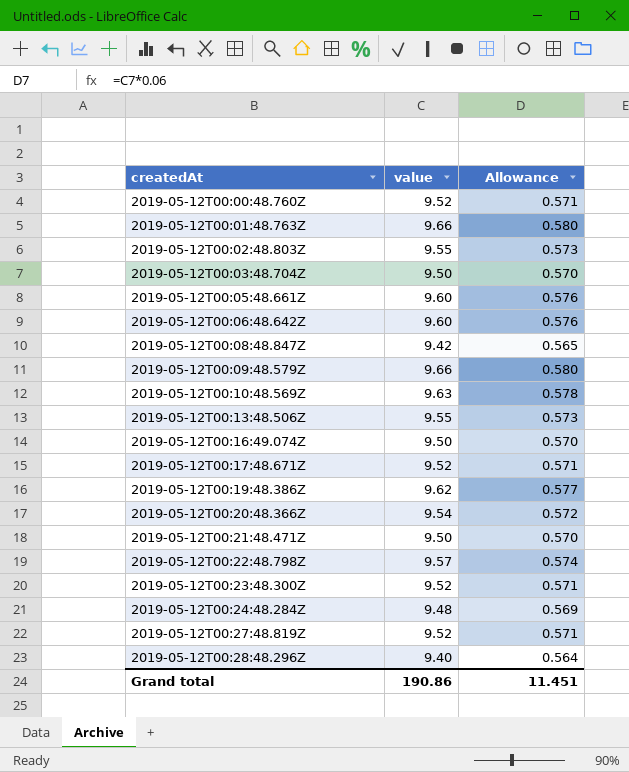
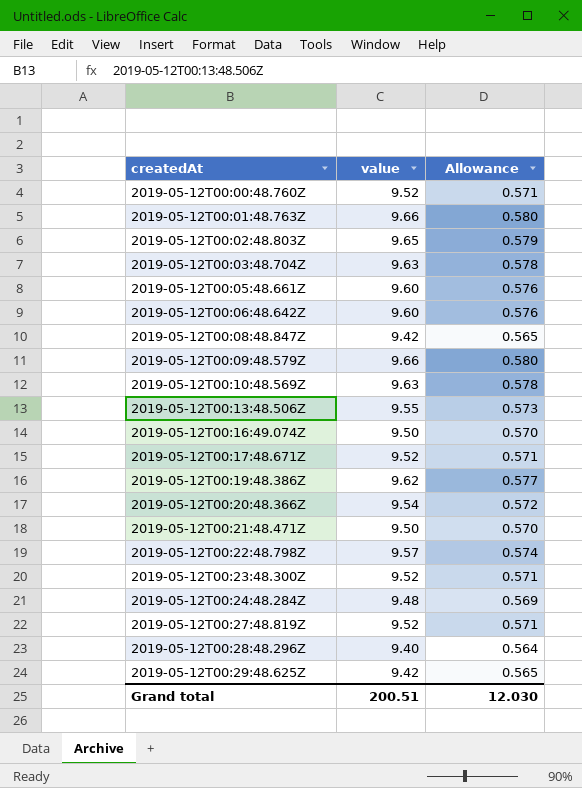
2019-05-12T00:02:48.803Z | value: 9.55 -> 9.65
2019-05-12T00:02:48.803Z | Allowance: 0.573 -> 0.579
2019-05-12T00:03:48.704Z | value: 9.50 -> 9.63
2019-05-12T00:03:48.704Z | Allowance: 0.570 -> 0.578
row 2019-05-12T00:29:48.625Z: none -> 9.42 | 0.565
Grand total | value: 190.86 -> 200.51
Grand total | Allowance: 11.451 -> 12.030

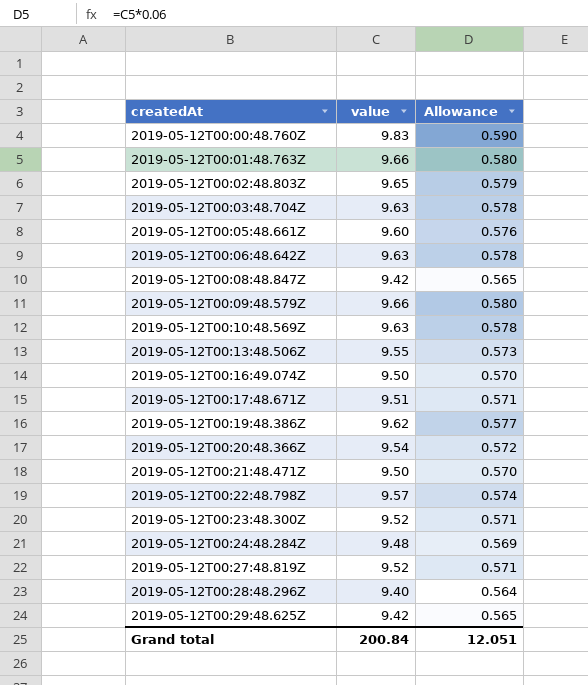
2019-05-12T00:00:48.760Z | value: 9.52 -> 9.83
2019-05-12T00:00:48.760Z | Allowance: 0.571 -> 0.590
2019-05-12T00:06:48.642Z | value: 9.60 -> 9.63
2019-05-12T00:06:48.642Z | Allowance: 0.576 -> 0.578
2019-05-12T00:17:48.671Z | value: 9.52 -> 9.51
Grand total | value: 200.51 -> 200.84
Grand total | Allowance: 12.030 -> 12.051

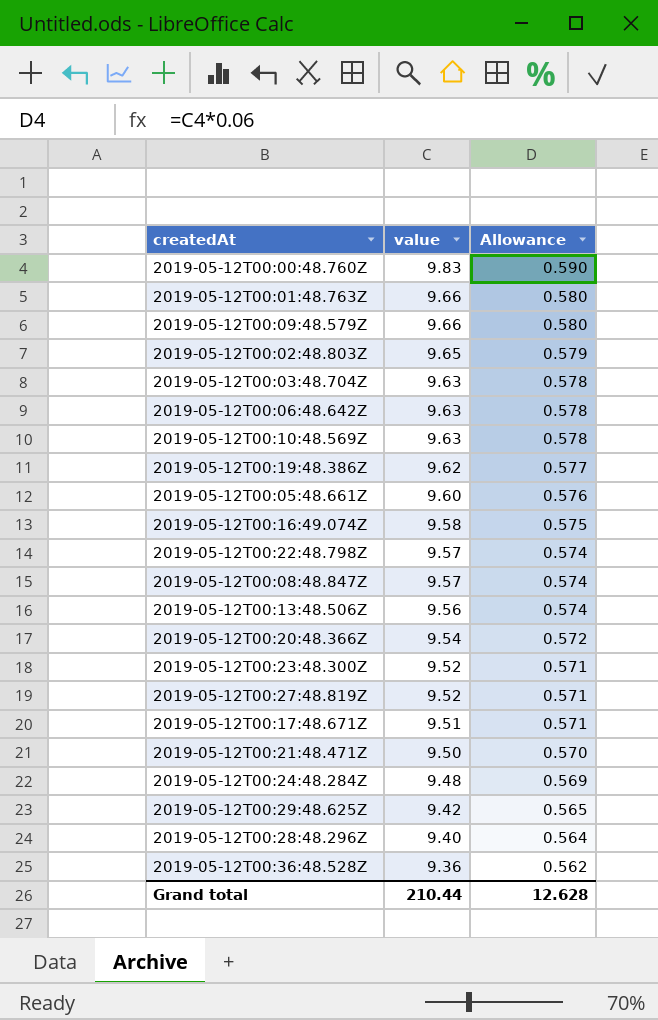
row order: createdAt ascending -> value descending
2019-05-12T00:16:49.074Z | value: 9.50 -> 9.58
2019-05-12T00:16:49.074Z | Allowance: 0.570 -> 0.575
2019-05-12T00:08:48.847Z | value: 9.42 -> 9.57
2019-05-12T00:08:48.847Z | Allowance: 0.565 -> 0.574
2019-05-12T00:13:48.506Z | value: 9.55 -> 9.56
2019-05-12T00:13:48.506Z | Allowance: 0.573 -> 0.574
row 2019-05-12T00:36:48.528Z: none -> 9.36 | 0.562
Grand total | value: 200.84 -> 210.44
Grand total | Allowance: 12.051 -> 12.628

